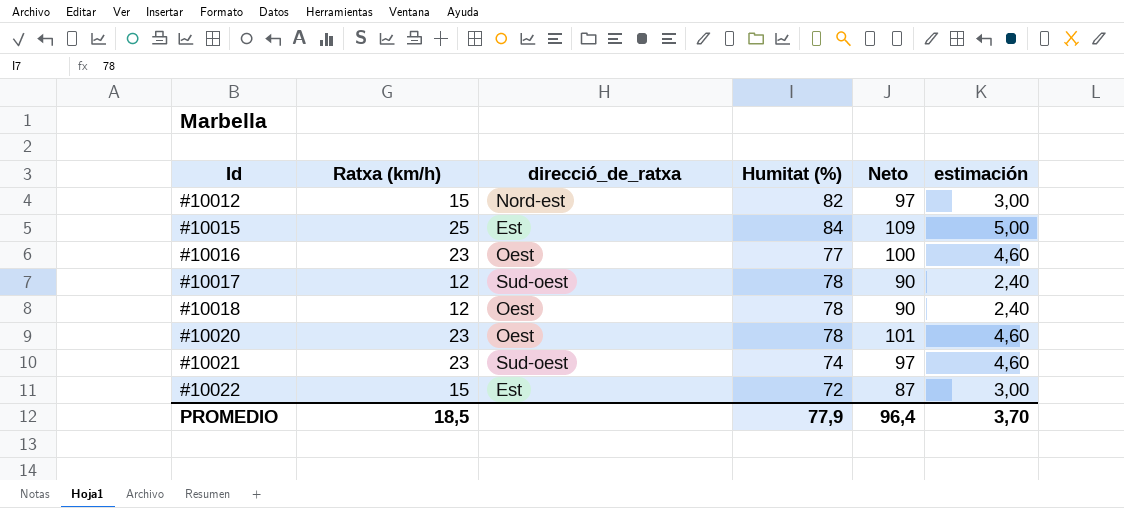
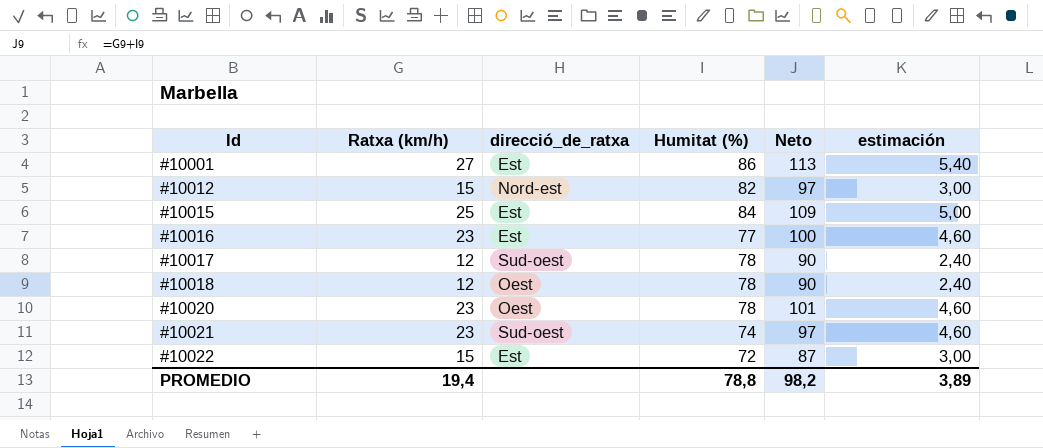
row #10001: none -> 27 | Est | 86 | 113 | 5,40
#10016 | direcció_de_ratxa: Oest -> Est
PROMEDIO | Ratxa (km/h): 18,5 -> 19,4
PROMEDIO | Humitat (%): 77,9 -> 78,8
PROMEDIO | Neto: 96,4 -> 98,2
PROMEDIO | estimación: 3,70 -> 3,89

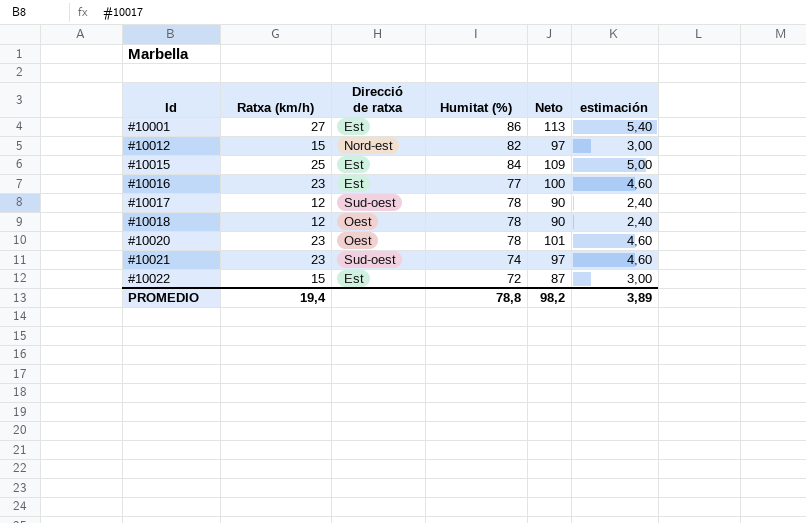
column name: direcció_de_ratxa -> Direcció de ratxa

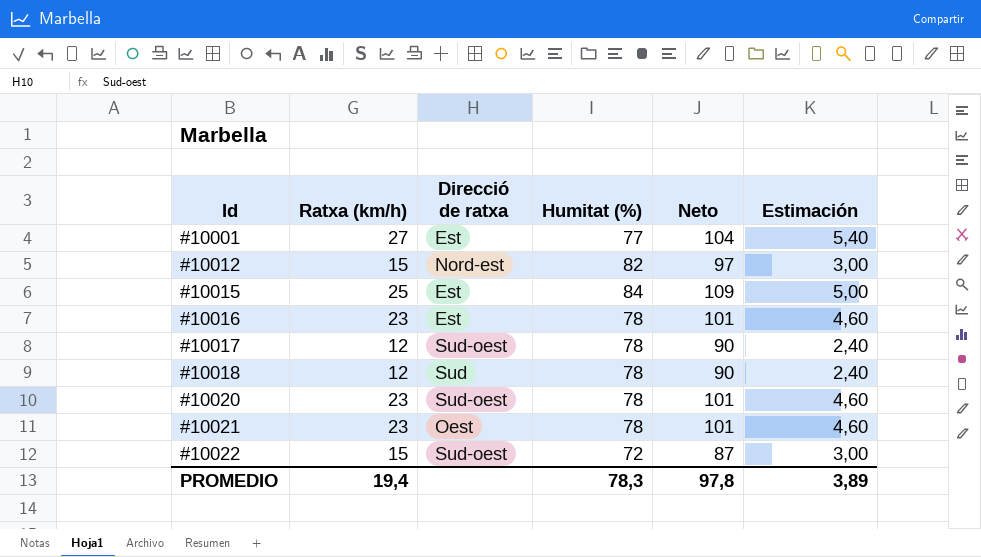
column name: estimación -> Estimación
#10001 | Humitat (%): 86 -> 77
#10001 | Neto: 113 -> 104
#10016 | Humitat (%): 77 -> 78
#10016 | Neto: 100 -> 101
#10018 | Direcció de ratxa: Oest -> Sud
#10020 | Direcció de ratxa: Oest -> Sud-oest
#10021 | Direcció de ratxa: Sud-oest -> Oest
#10021 | Humitat (%): 74 -> 78
#10021 | Neto: 97 -> 101
#10022 | Direcció de ratxa: Est -> Sud-oest
PROMEDIO | Humitat (%): 78,8 -> 78,3
PROMEDIO | Neto: 98,2 -> 97,8

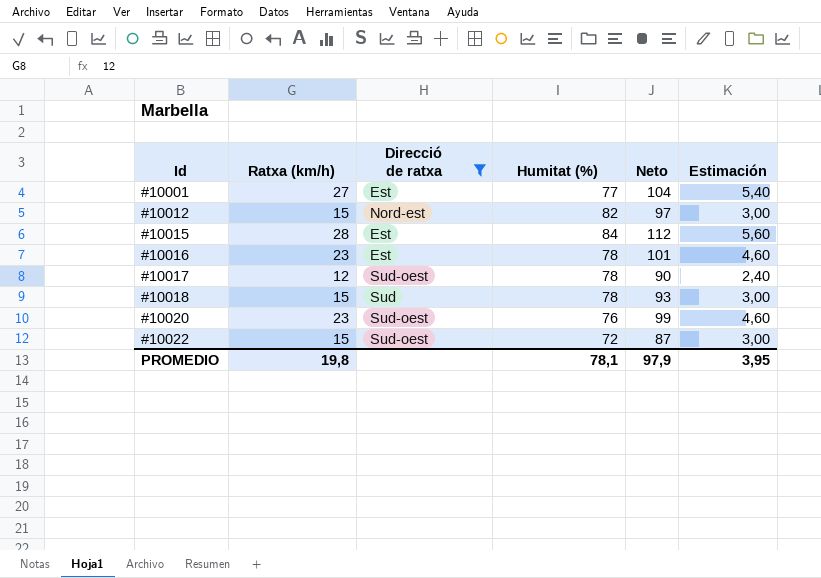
filter: none -> Direcció de ratxa != Oest
#10015 | Ratxa (km/h): 25 -> 28
#10015 | Neto: 109 -> 112
#10015 | Estimación: 5,00 -> 5,60
#10018 | Ratxa (km/h): 12 -> 15
#10018 | Neto: 90 -> 93
#10018 | Estimación: 2,40 -> 3,00
#10020 | Humitat (%): 78 -> 76
#10020 | Neto: 101 -> 99
PROMEDIO | Ratxa (km/h): 19,4 -> 19,8
PROMEDIO | Humitat (%): 78,3 -> 78,1
PROMEDIO | Neto: 97,8 -> 97,9
PROMEDIO | Estimación: 3,89 -> 3,95

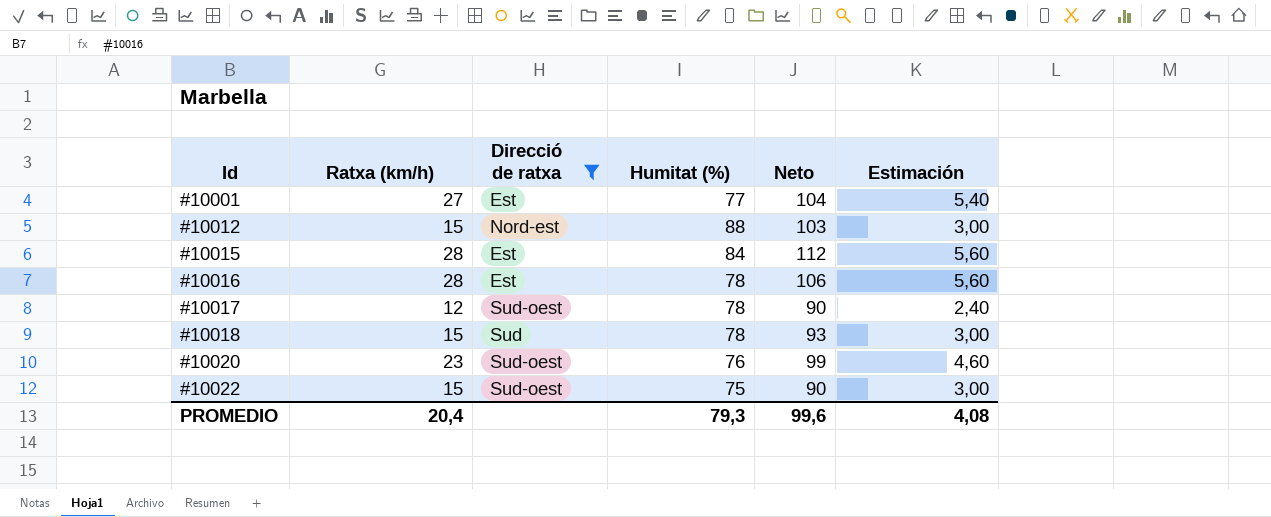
#10012 | Humitat (%): 82 -> 88
#10012 | Neto: 97 -> 103
#10016 | Ratxa (km/h): 23 -> 28
#10016 | Neto: 101 -> 106
#10016 | Estimación: 4,60 -> 5,60
#10022 | Humitat (%): 72 -> 75
#10022 | Neto: 87 -> 90
PROMEDIO | Ratxa (km/h): 19,8 -> 20,4
PROMEDIO | Humitat (%): 78,1 -> 79,3
PROMEDIO | Neto: 97,9 -> 99,6
PROMEDIO | Estimación: 3,95 -> 4,08

